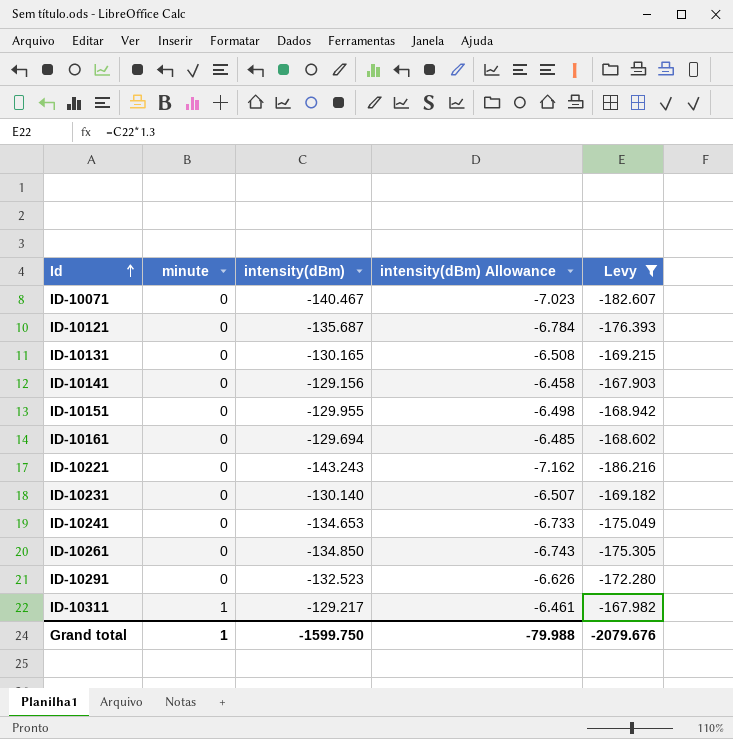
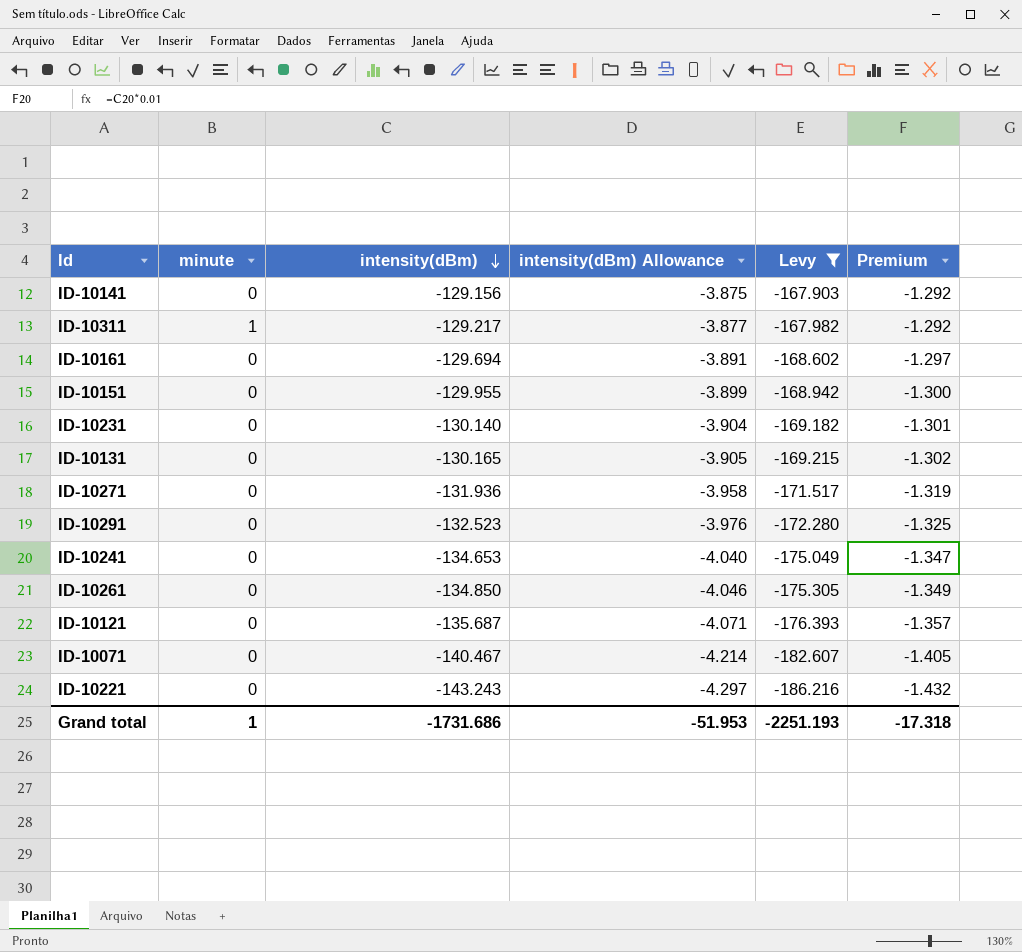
row order: Id ascending -> intensity(dBm) descending
column intensity(dBm) Allowance | formula: [intensity(dBm)] * 0.05 -> [intensity(dBm)] * 0.03
column Premium | formula: none -> [intensity(dBm)] * 0.01
row ID-10271: none -> 0 | -131.936 | -3.958 | -171.517 | -1.319
Grand total | intensity(dBm): -1599.750 -> -1731.686
Grand total | intensity(dBm) Allowance: -79.988 -> -51.953
Grand total | Levy: -2079.676 -> -2251.193

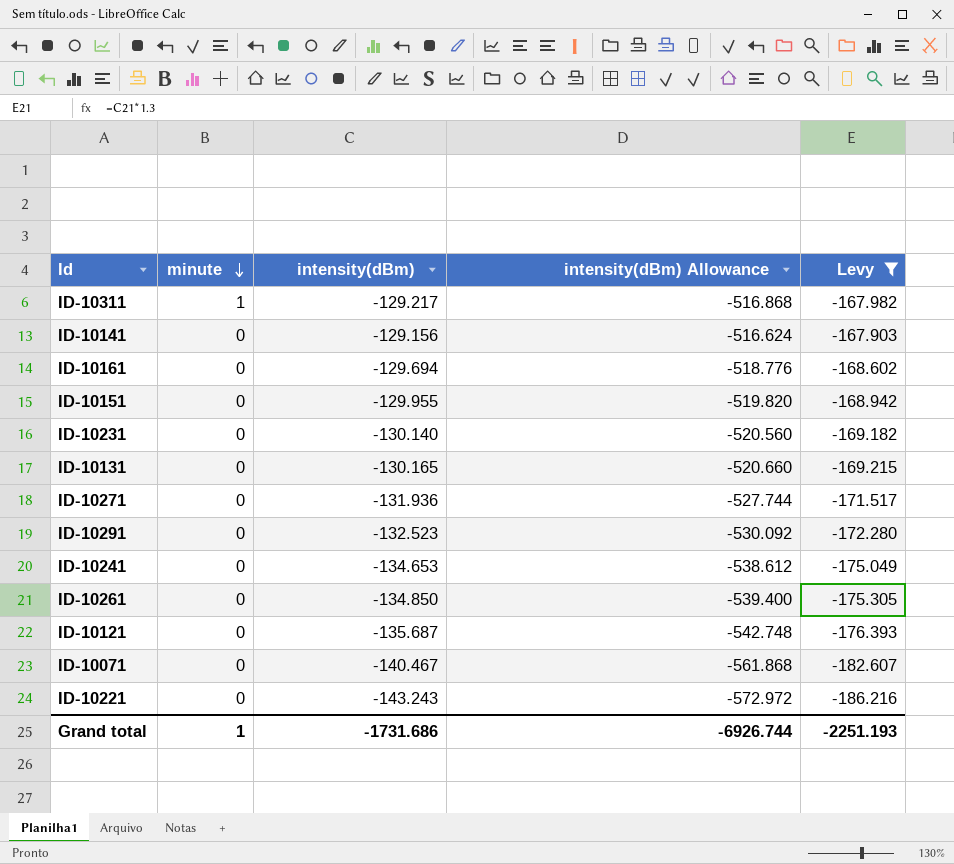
row order: intensity(dBm) descending -> minute descending
column Premium | formula: [intensity(dBm)] * 0.01 -> none
column intensity(dBm) Allowance | formula: [intensity(dBm)] * 0.03 -> [intensity(dBm)] * 4
Grand total | intensity(dBm) Allowance: -51.953 -> -6926.744

